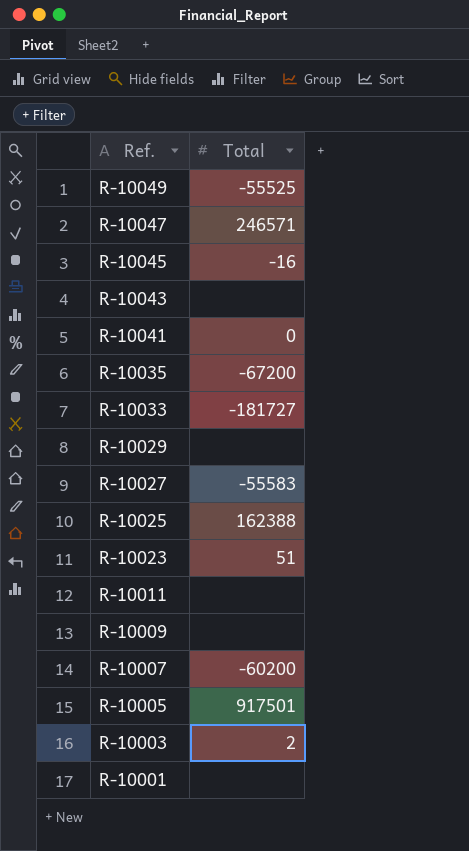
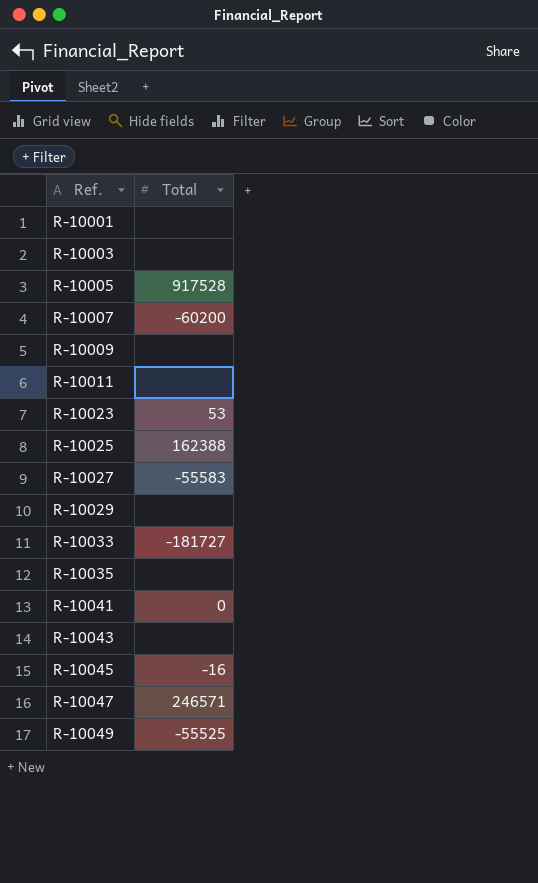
row order: Ref. descending -> Ref. ascending
R-10003 | Total: 2 -> none
R-10005 | Total: 917501 -> 917528
R-10023 | Total: 51 -> 53
R-10035 | Total: -67200 -> none

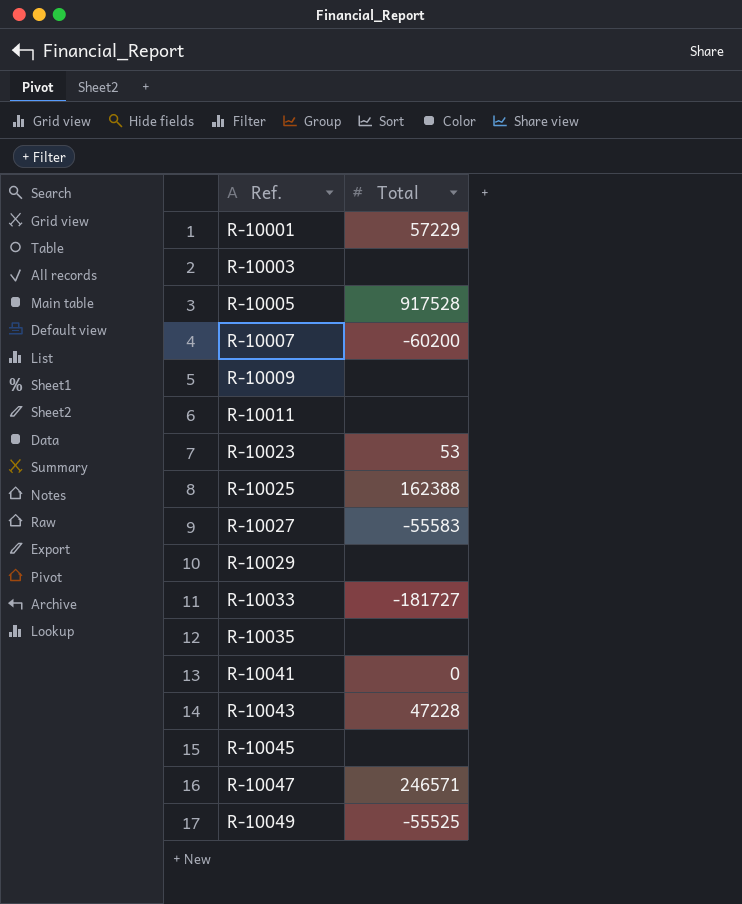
R-10001 | Total: none -> 57229
R-10043 | Total: none -> 47228
R-10045 | Total: -16 -> none

